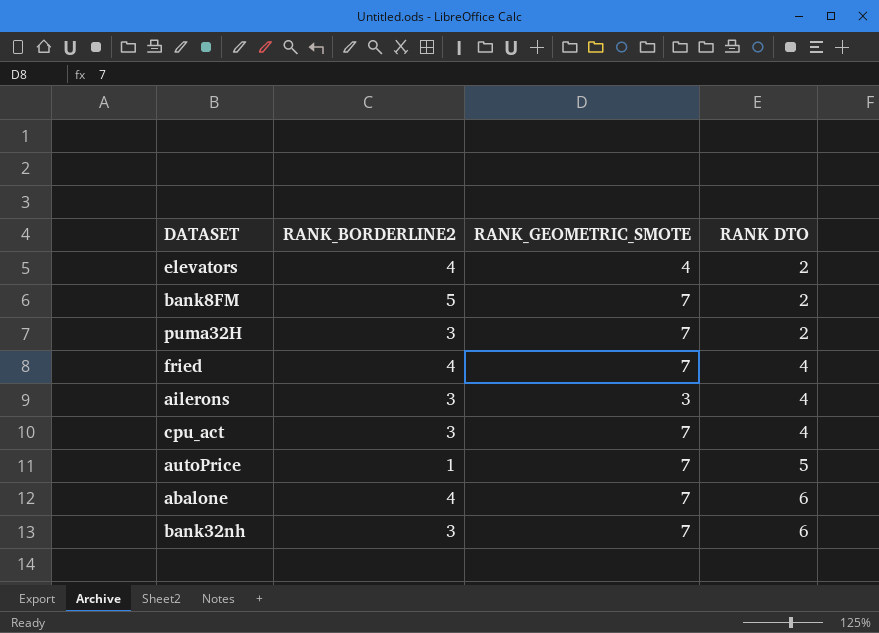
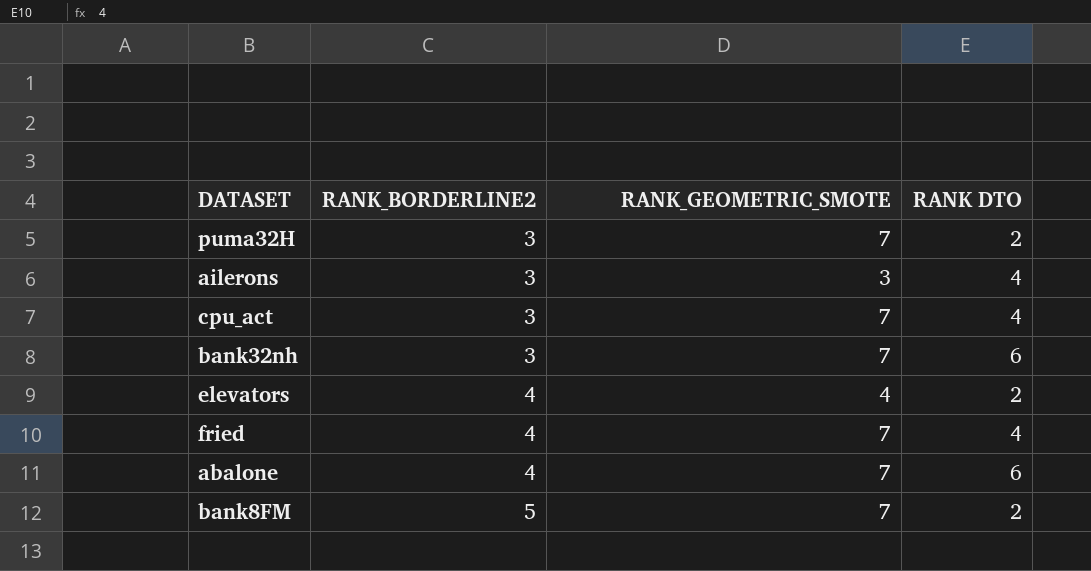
row order: RANK DTO ascending -> RANK_BORDERLINE2 ascending
row autoPrice: 1 | 7 | 5 -> none

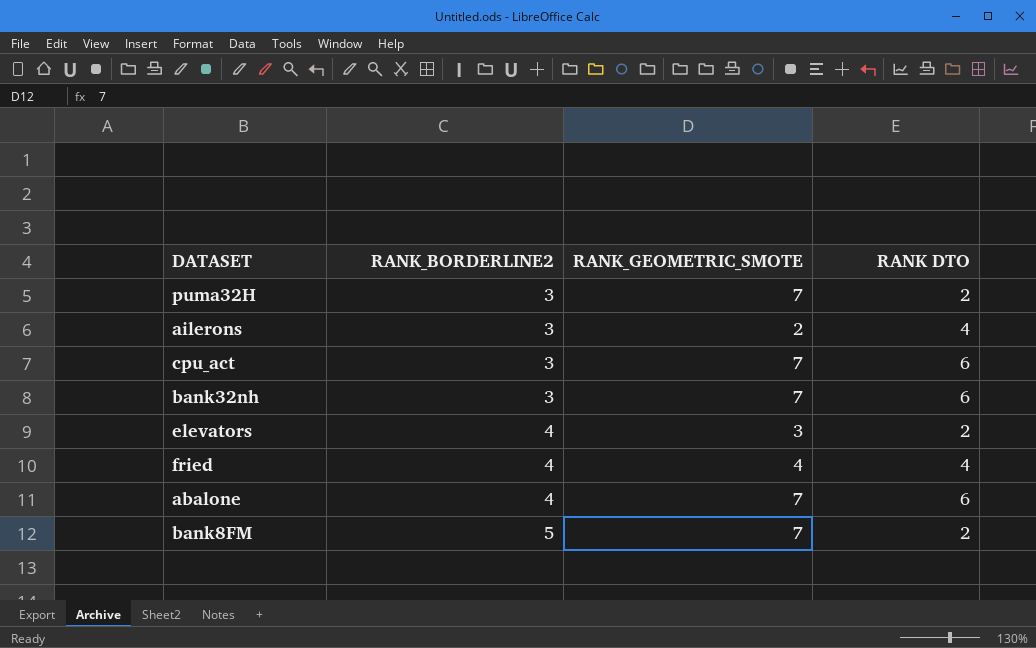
ailerons | RANK_GEOMETRIC_SMOTE: 3 -> 2
cpu_act | RANK DTO: 4 -> 6
elevators | RANK_GEOMETRIC_SMOTE: 4 -> 3
fried | RANK_GEOMETRIC_SMOTE: 7 -> 4

